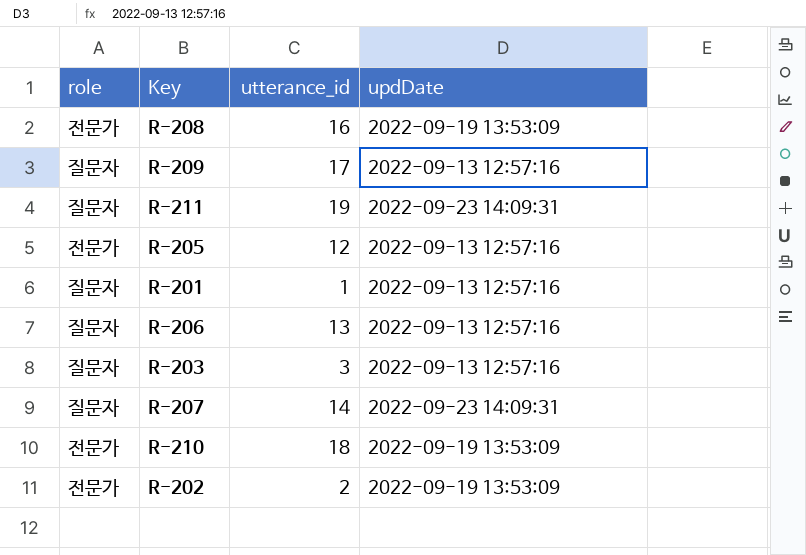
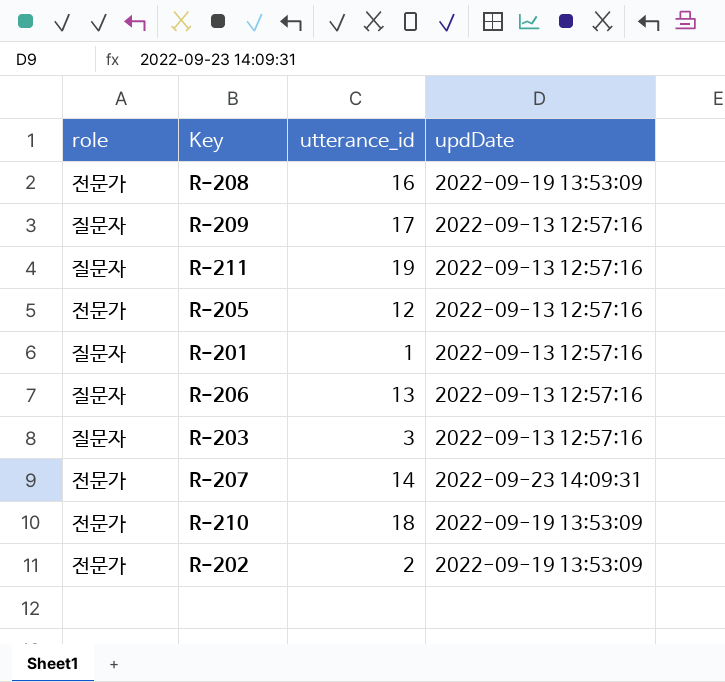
R-211 | updDate: 2022-09-23 14:09:31 -> 2022-09-13 12:57:16
R-207 | role: 질문자 -> 전문가

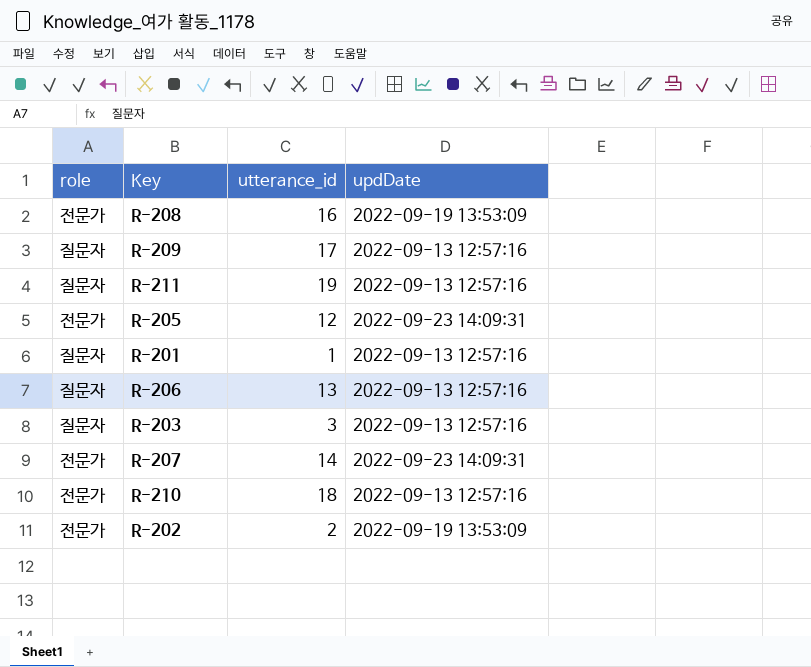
R-205 | updDate: 2022-09-13 12:57:16 -> 2022-09-23 14:09:31
R-210 | updDate: 2022-09-19 13:53:09 -> 2022-09-13 12:57:16

